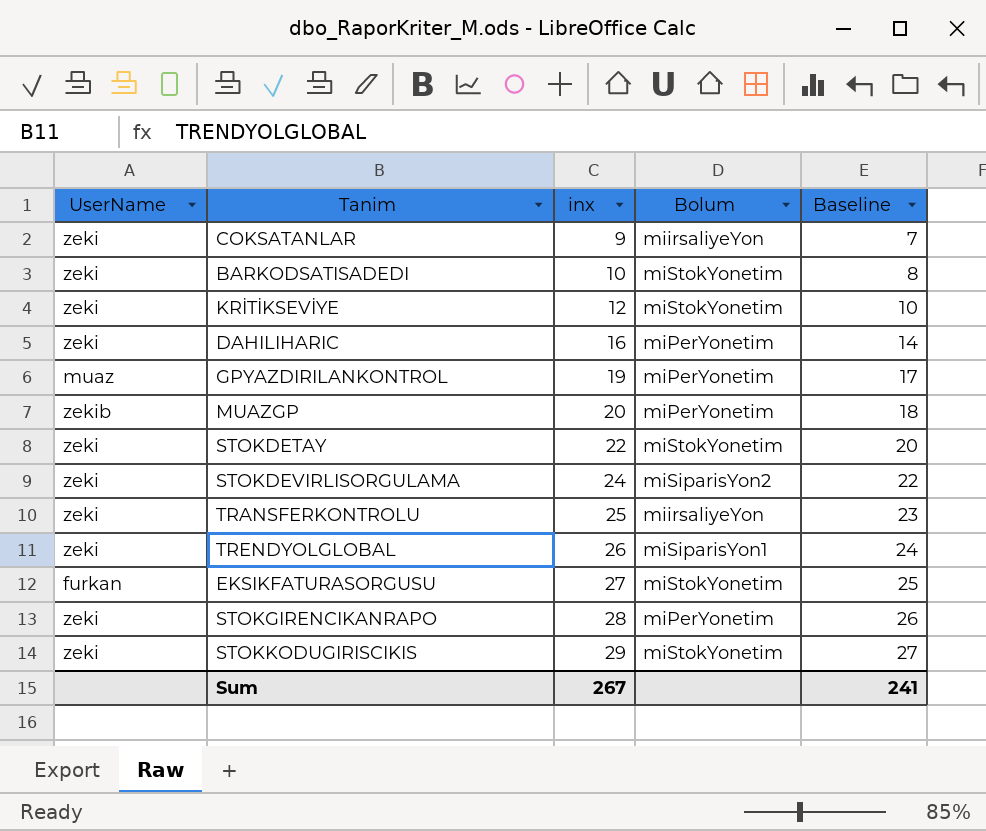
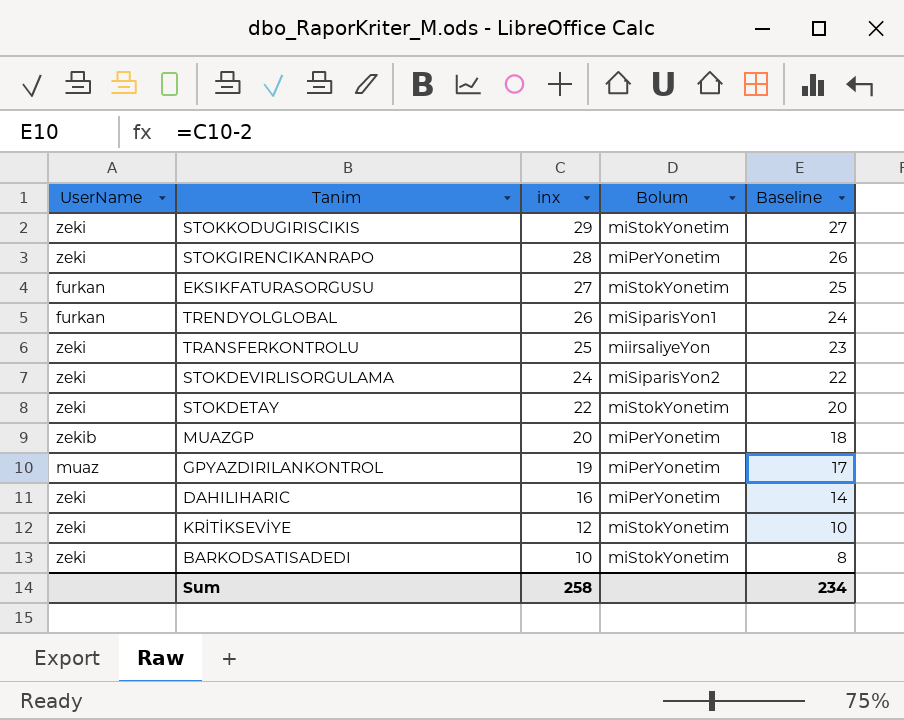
row order: inx ascending -> inx descending
row COKSATANLAR: zeki | 9 | miirsaliyeYon | 7 -> none
TRENDYOLGLOBAL | UserName: zeki -> furkan
Sum | inx: 267 -> 258
Sum | Baseline: 241 -> 234

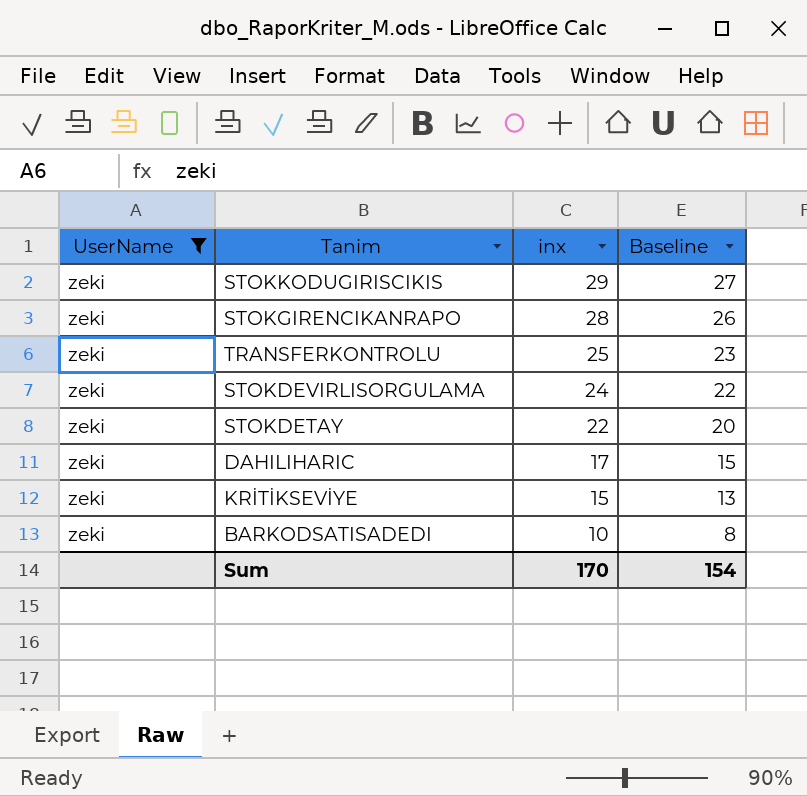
filter: none -> UserName = zeki
column Bolum | position: 4 -> none
DAHILIHARIC | inx: 16 -> 17
DAHILIHARIC | Baseline: 14 -> 15
KRİTİKSEVİYE | inx: 12 -> 15
KRİTİKSEVİYE | Baseline: 10 -> 13
Sum | inx: 258 -> 170
Sum | Baseline: 234 -> 154

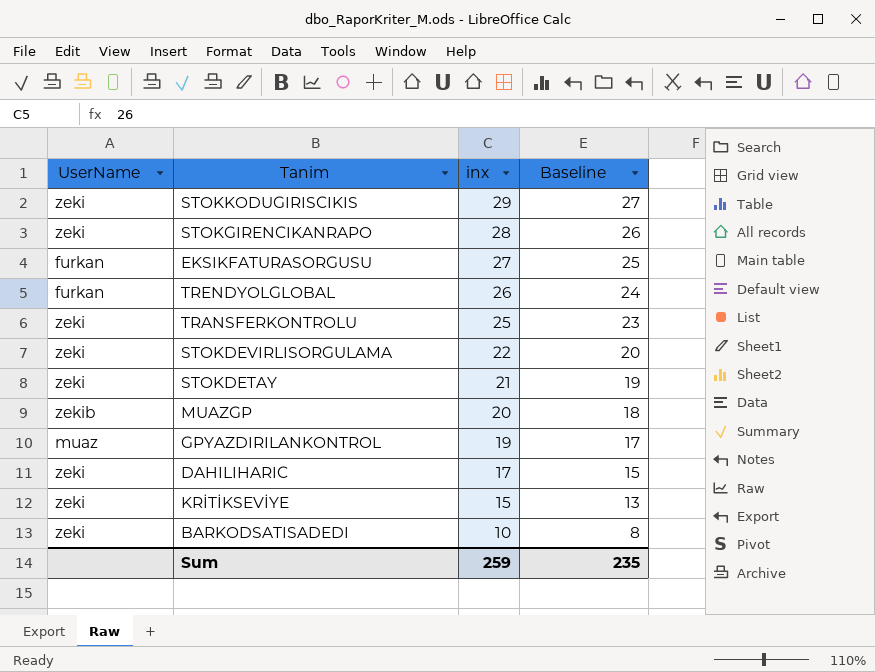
filter: UserName = zeki -> none
STOKDEVIRLISORGULAMA | inx: 24 -> 22
STOKDEVIRLISORGULAMA | Baseline: 22 -> 20
STOKDETAY | inx: 22 -> 21
STOKDETAY | Baseline: 20 -> 19
Sum | inx: 170 -> 259
Sum | Baseline: 154 -> 235

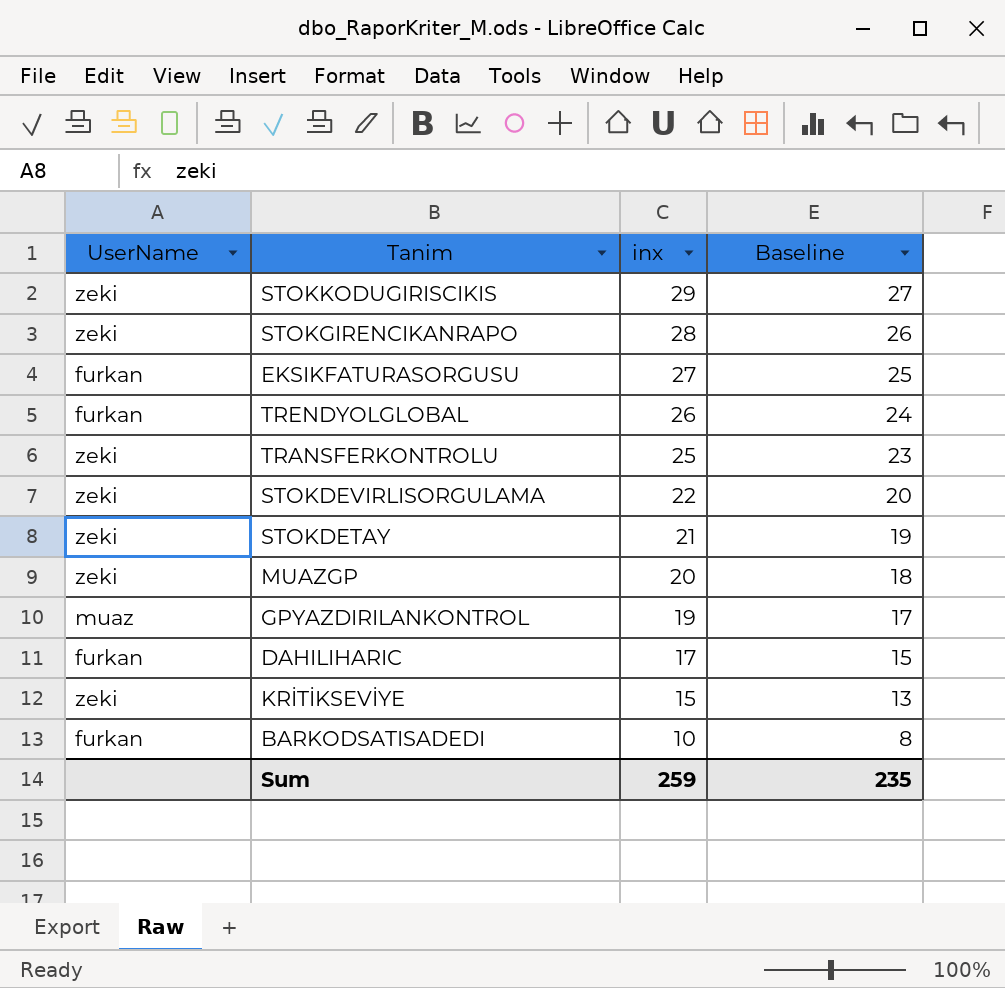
MUAZGP | UserName: zekib -> zeki
DAHILIHARIC | UserName: zeki -> furkan
BARKODSATISADEDI | UserName: zeki -> furkan

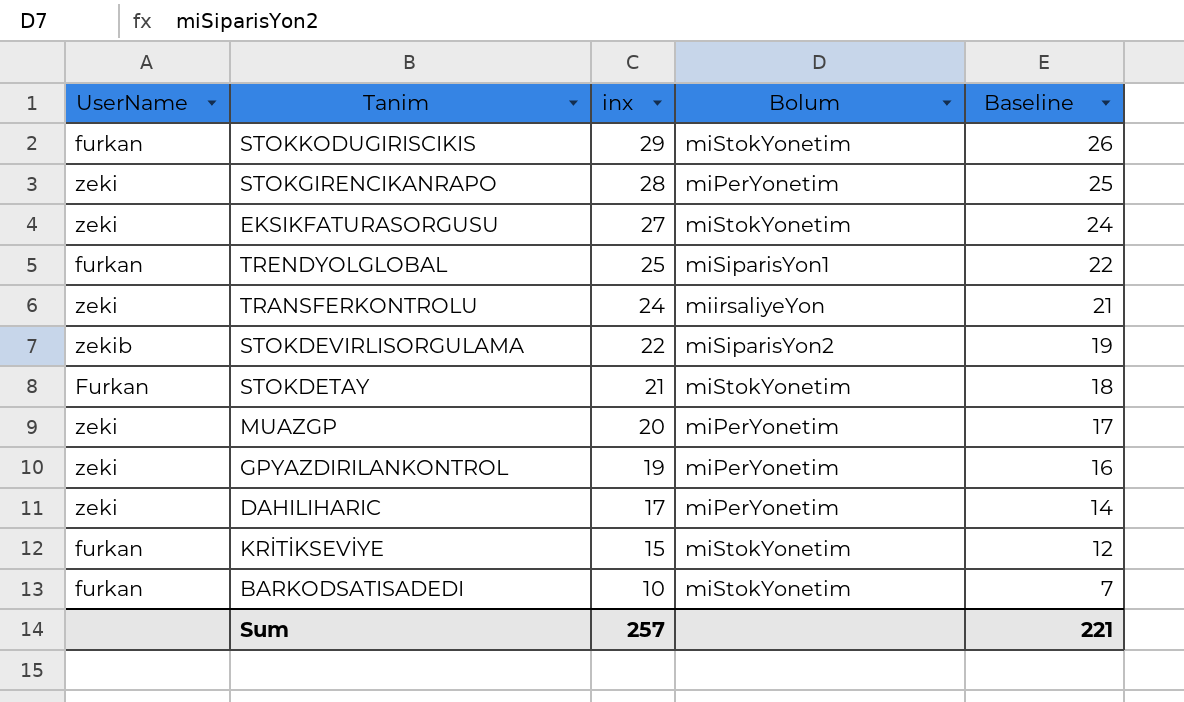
column Bolum | position: none -> 4
column Baseline | formula: [inx] - 2 -> [inx] - 3
STOKKODUGIRISCIKIS | UserName: zeki -> furkan
EKSIKFATURASORGUSU | UserName: furkan -> zeki
TRENDYOLGLOBAL | inx: 26 -> 25
TRANSFERKONTROLU | inx: 25 -> 24
STOKDEVIRLISORGULAMA | UserName: zeki -> zekib
STOKDETAY | UserName: zeki -> Furkan
GPYAZDIRILANKONTROL | UserName: muaz -> zeki
DAHILIHARIC | UserName: furkan -> zeki
KRİTİKSEVİYE | UserName: zeki -> furkan
Sum | inx: 259 -> 257
Sum | Baseline: 235 -> 221

